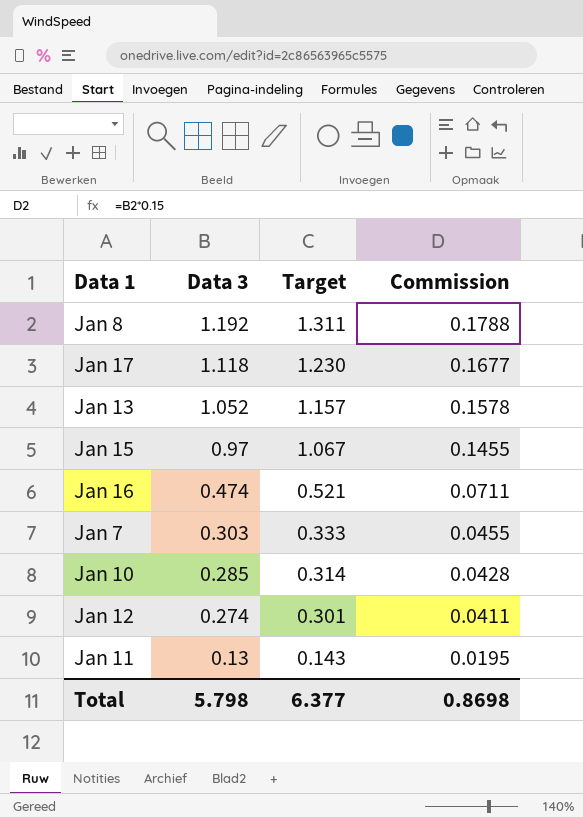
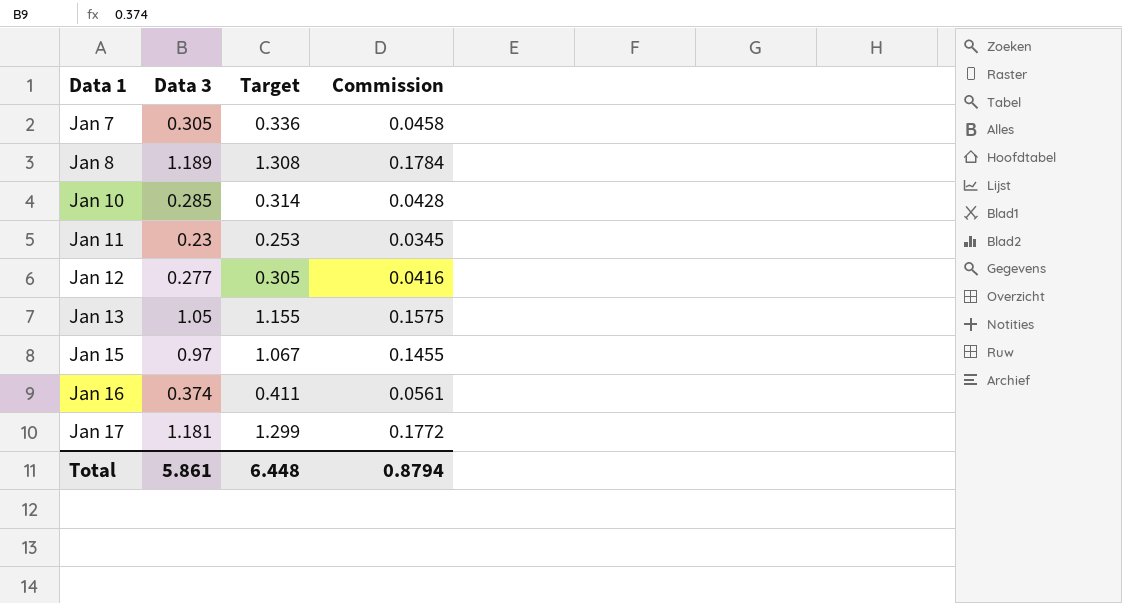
row order: Data 3 descending -> Data 1 ascending
Jan 7 | Data 3: 0.303 -> 0.305
Jan 7 | Target: 0.333 -> 0.336
Jan 7 | Commission: 0.0455 -> 0.0458
Jan 8 | Data 3: 1.192 -> 1.189
Jan 8 | Target: 1.311 -> 1.308
Jan 8 | Commission: 0.1788 -> 0.1784
Jan 11 | Data 3: 0.13 -> 0.23
Jan 11 | Target: 0.143 -> 0.253
Jan 11 | Commission: 0.0195 -> 0.0345
Jan 12 | Data 3: 0.274 -> 0.277
Jan 12 | Target: 0.301 -> 0.305
Jan 12 | Commission: 0.0411 -> 0.0416
Jan 13 | Data 3: 1.052 -> 1.05
Jan 13 | Target: 1.157 -> 1.155
Jan 13 | Commission: 0.1578 -> 0.1575
Jan 16 | Data 3: 0.474 -> 0.374
Jan 16 | Target: 0.521 -> 0.411
Jan 16 | Commission: 0.0711 -> 0.0561
Jan 17 | Data 3: 1.118 -> 1.181
Jan 17 | Target: 1.230 -> 1.299
Jan 17 | Commission: 0.1677 -> 0.1772
Total | Data 3: 5.798 -> 5.861
Total | Target: 6.377 -> 6.448
Total | Commission: 0.8698 -> 0.8794

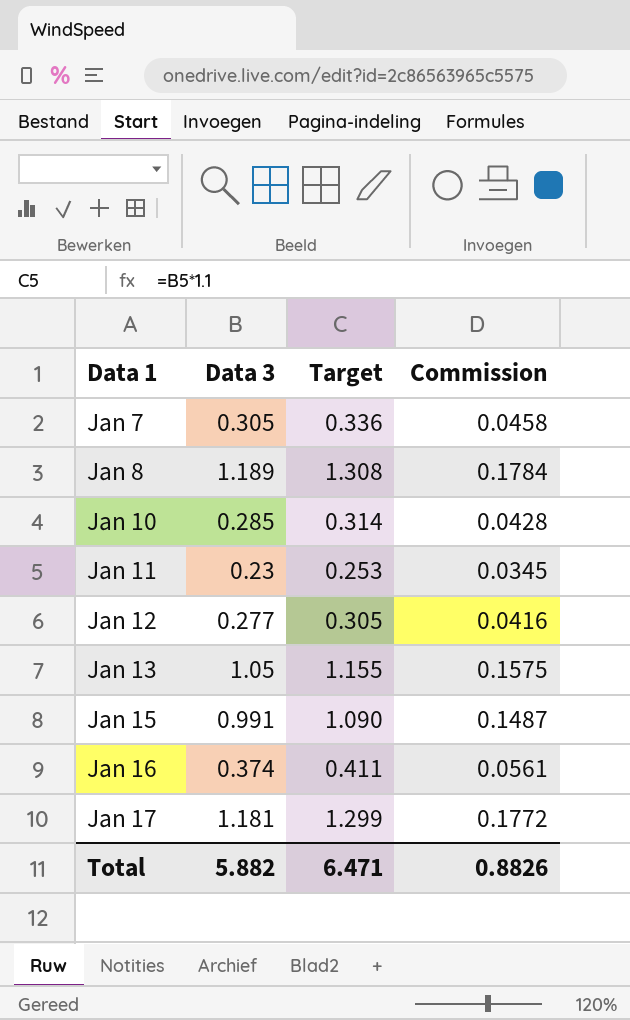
Jan 15 | Data 3: 0.97 -> 0.991
Jan 15 | Target: 1.067 -> 1.090
Jan 15 | Commission: 0.1455 -> 0.1487
Total | Data 3: 5.861 -> 5.882
Total | Target: 6.448 -> 6.471
Total | Commission: 0.8794 -> 0.8826

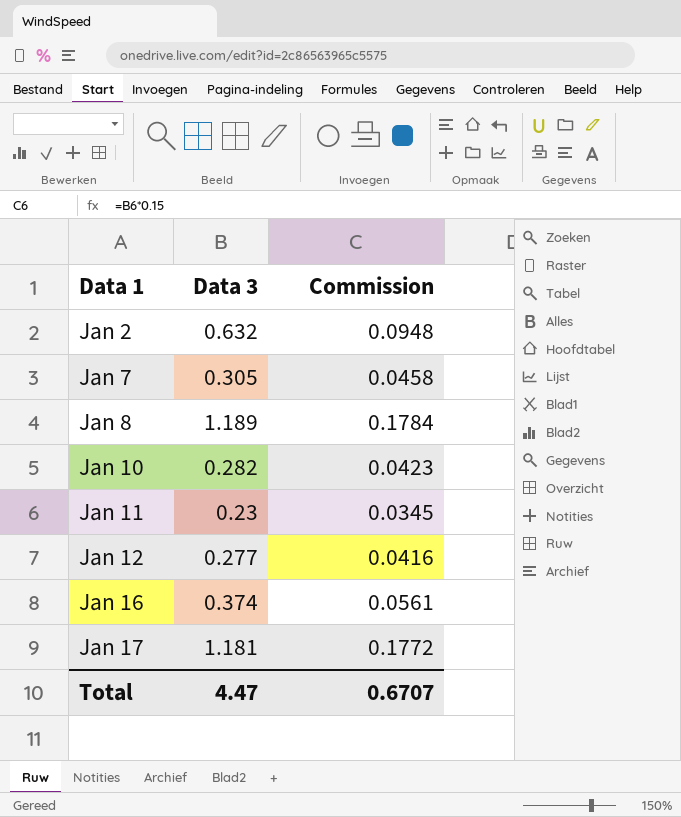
column Target | formula: [Data 3] * 1.1 -> none
row Jan 13: 1.05 | 1.155 | 0.1575 -> none
row Jan 15: 0.991 | 1.090 | 0.1487 -> none
row Jan 2: none -> 0.632 | 0.0948
Jan 10 | Data 3: 0.285 -> 0.282
Jan 10 | Commission: 0.0428 -> 0.0423
Total | Data 3: 5.882 -> 4.47
Total | Commission: 0.8826 -> 0.6707

